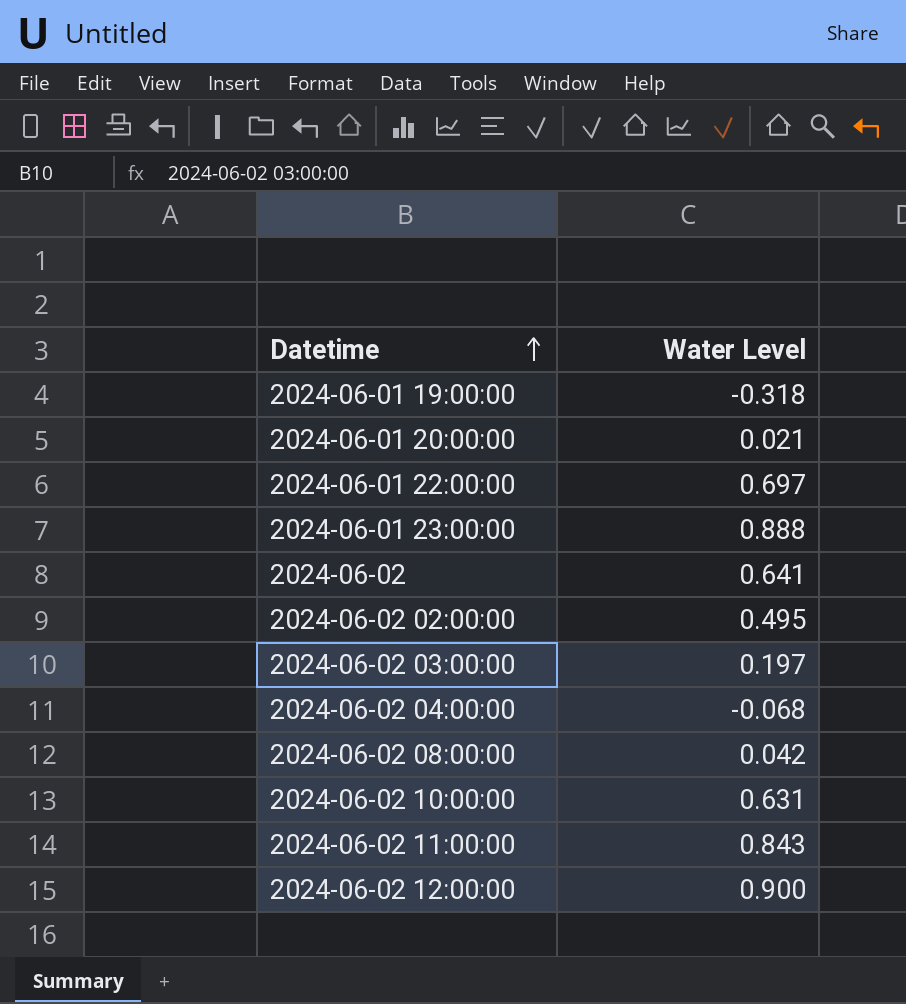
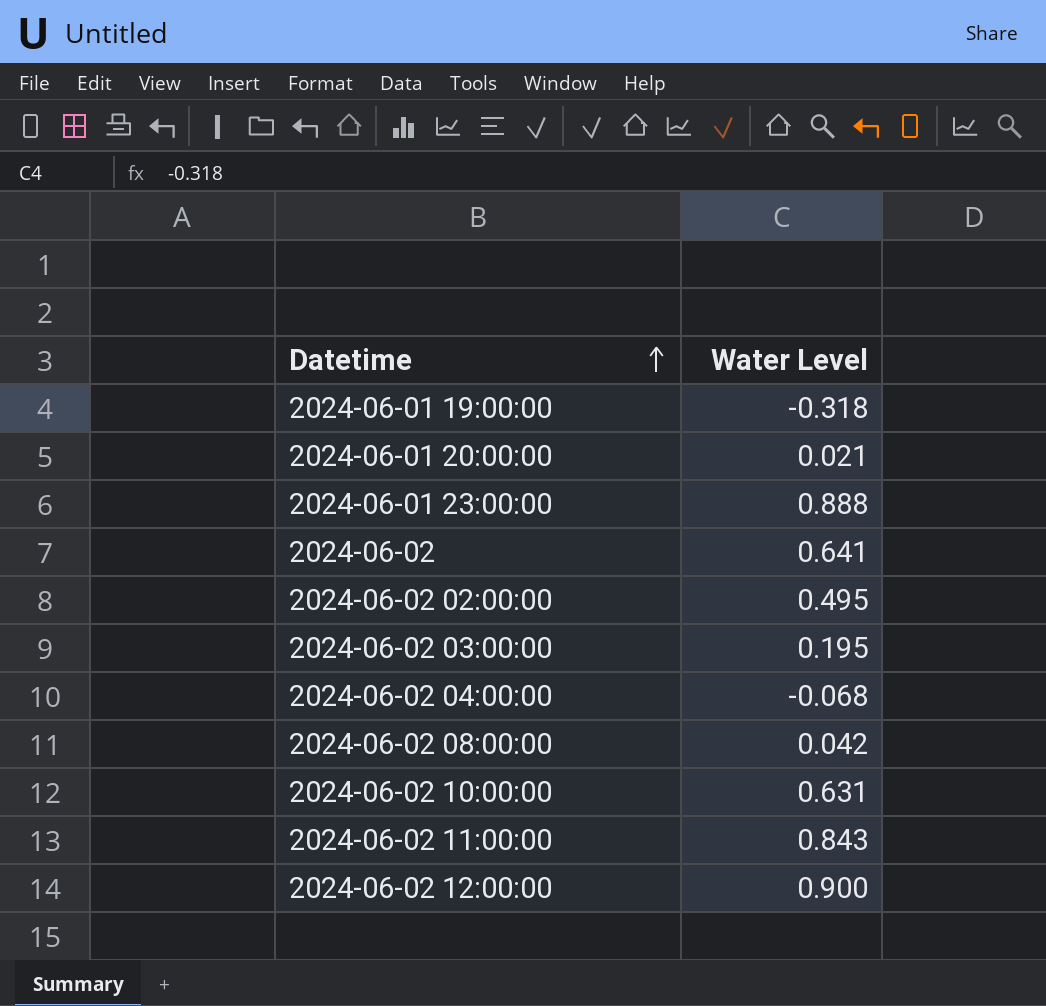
row 2024-06-01 22:00:00: 0.697 -> none
2024-06-02 03:00:00 | Water Level: 0.197 -> 0.195

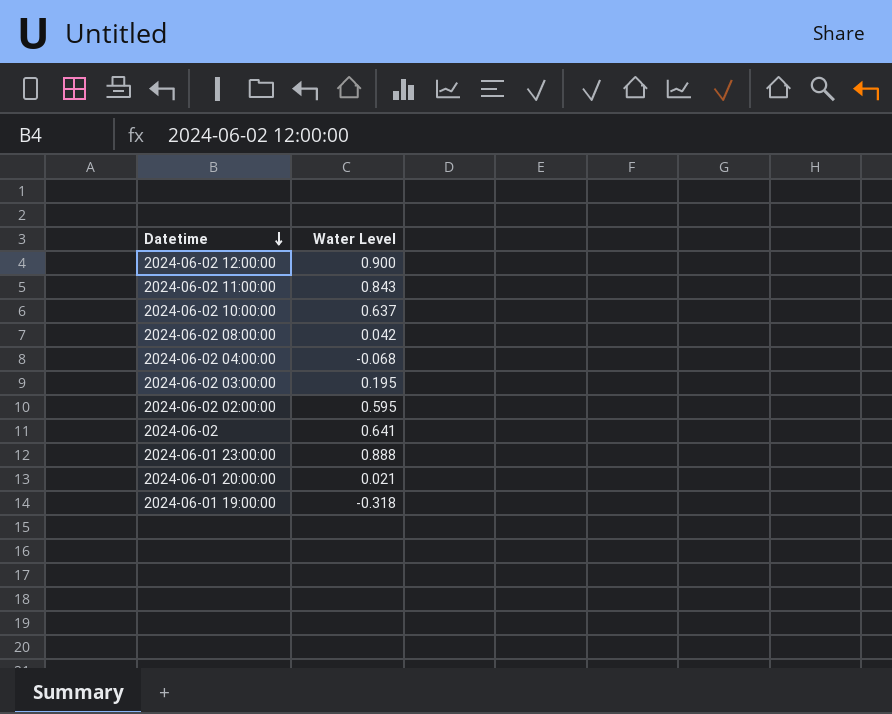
row order: Datetime ascending -> Datetime descending
2024-06-02 10:00:00 | Water Level: 0.631 -> 0.637
2024-06-02 02:00:00 | Water Level: 0.495 -> 0.595

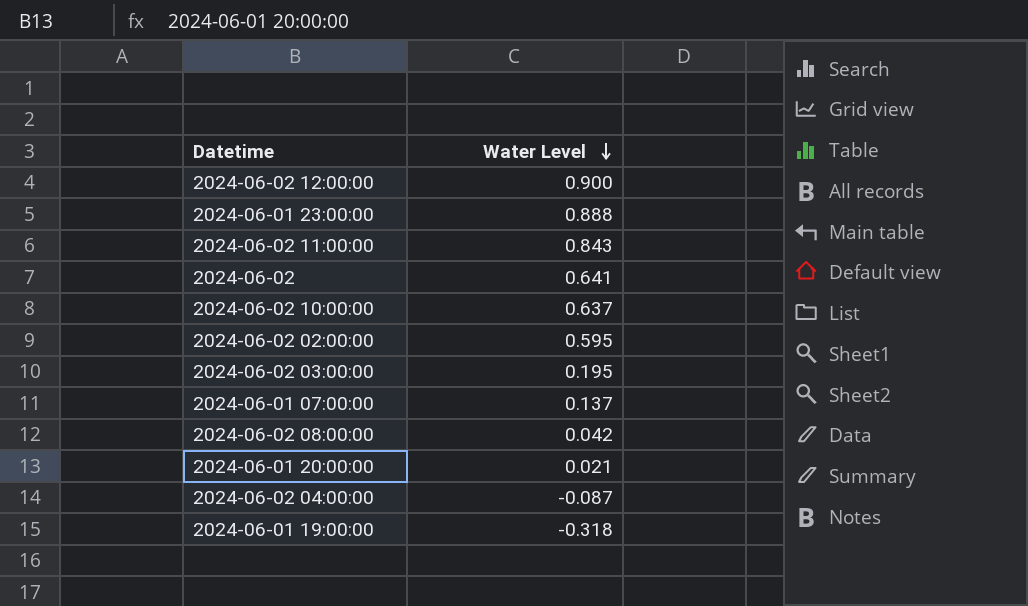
row order: Datetime descending -> Water Level descending
row 2024-06-01 07:00:00: none -> 0.137
2024-06-02 04:00:00 | Water Level: -0.068 -> -0.087

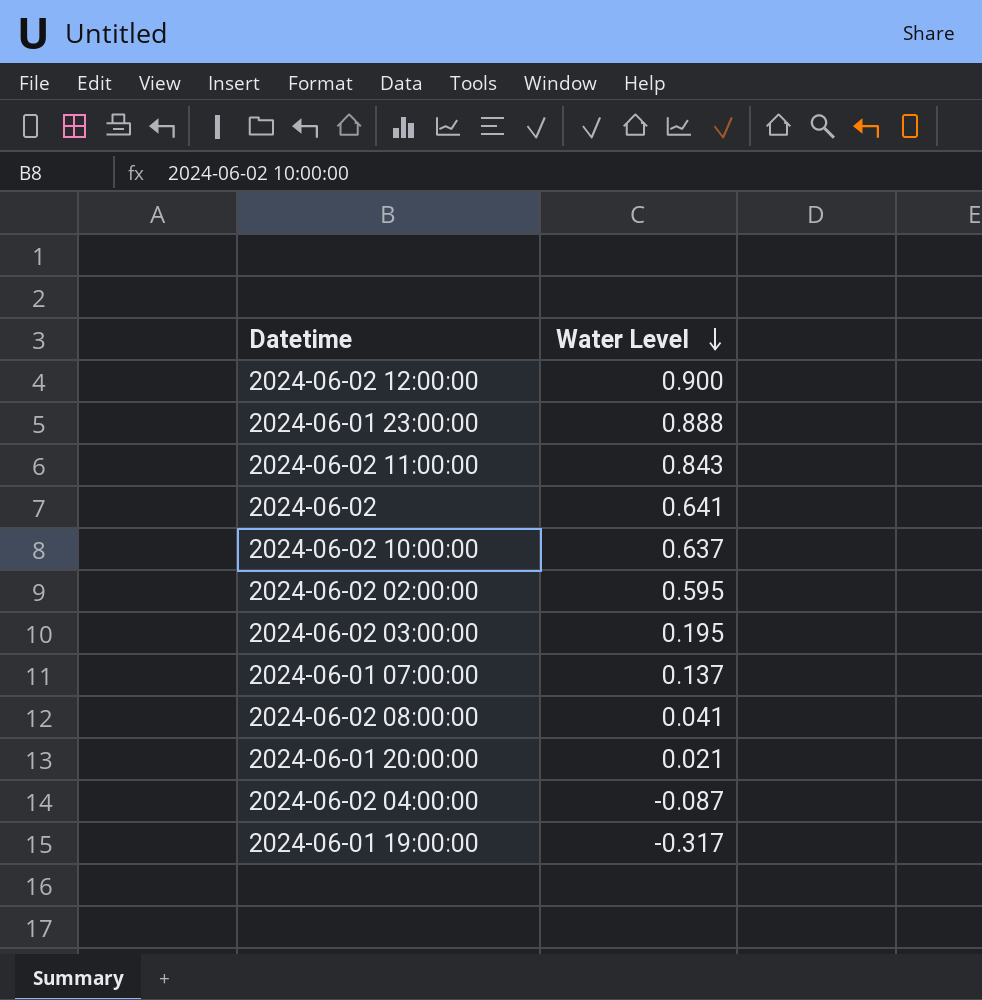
2024-06-02 08:00:00 | Water Level: 0.042 -> 0.041
2024-06-01 19:00:00 | Water Level: -0.318 -> -0.317

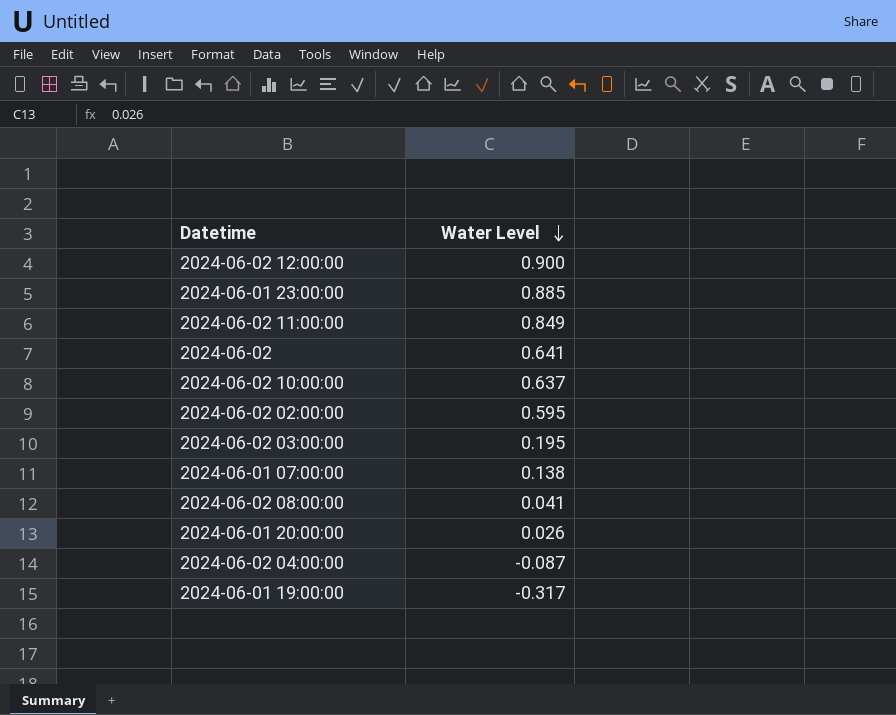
2024-06-01 23:00:00 | Water Level: 0.888 -> 0.885
2024-06-02 11:00:00 | Water Level: 0.843 -> 0.849
2024-06-01 07:00:00 | Water Level: 0.137 -> 0.138
2024-06-01 20:00:00 | Water Level: 0.021 -> 0.026

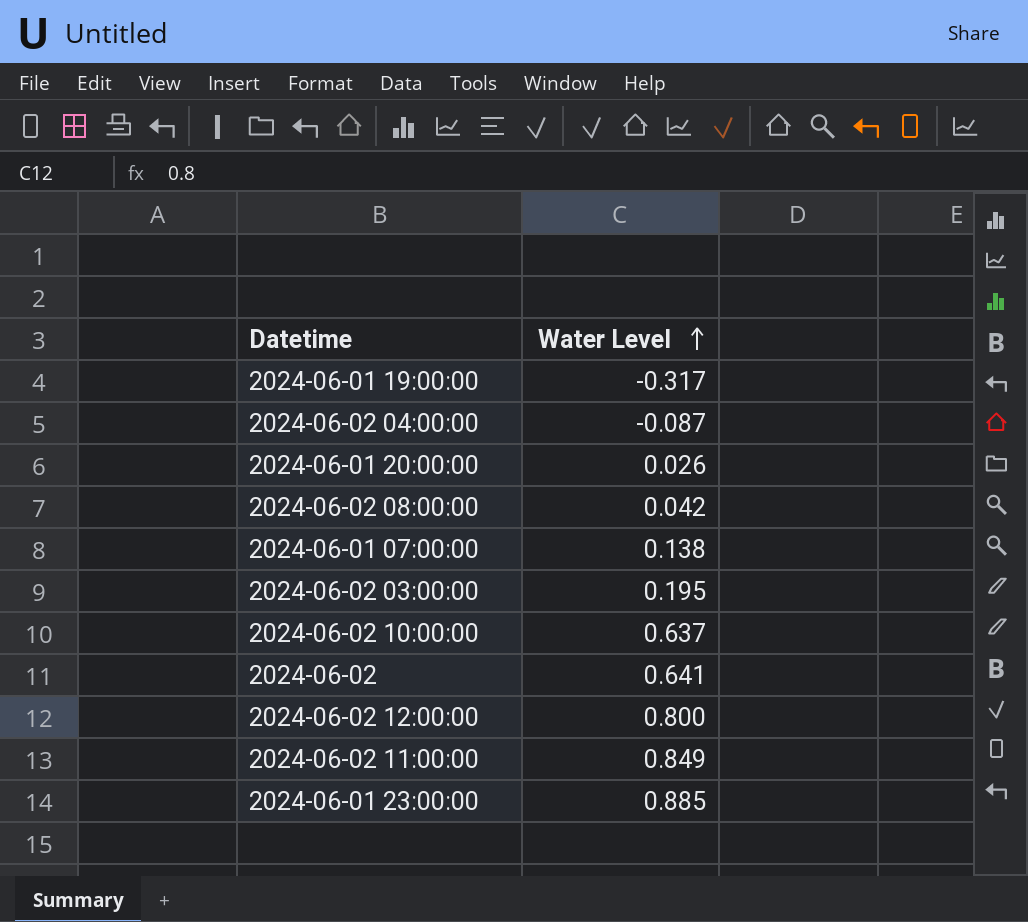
row order: Water Level descending -> Water Level ascending
row 2024-06-02 02:00:00: 0.595 -> none
2024-06-02 08:00:00 | Water Level: 0.041 -> 0.042
2024-06-02 12:00:00 | Water Level: 0.900 -> 0.800

